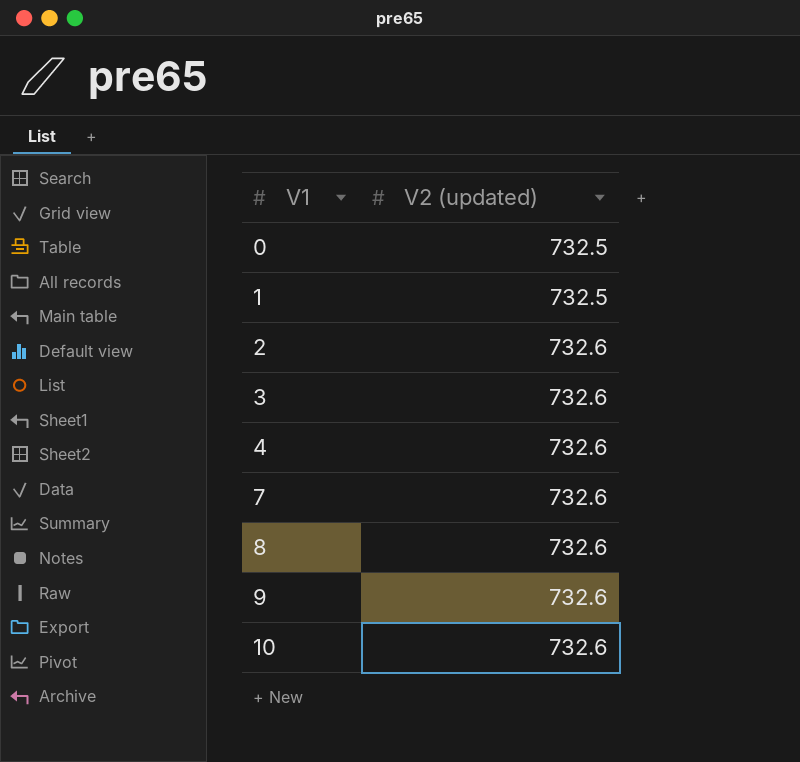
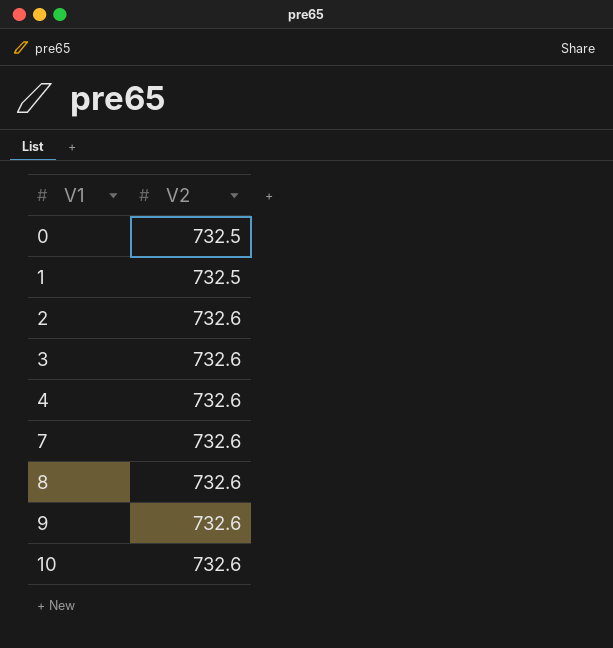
column name: V2 (updated) -> V2

